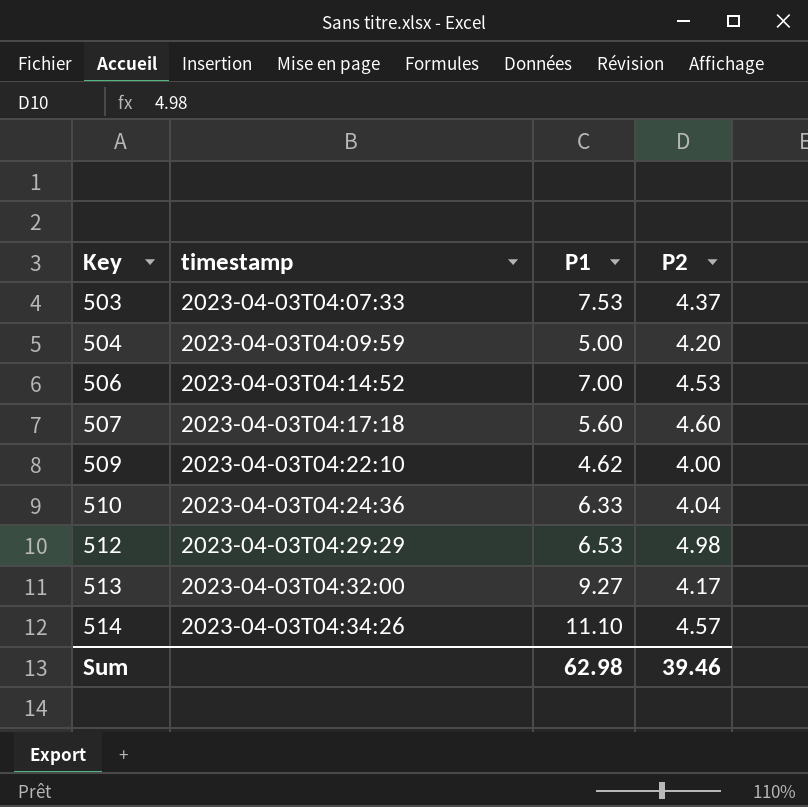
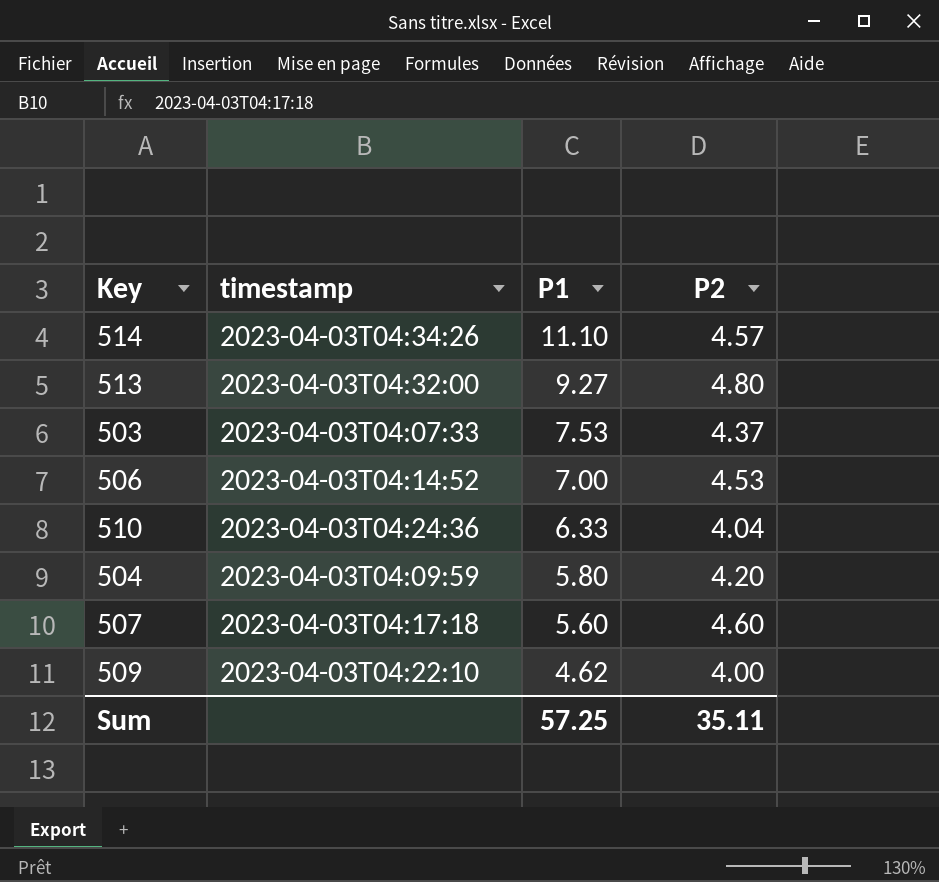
row order: Key ascending -> P1 descending
row 512: 2023-04-03T04:29:29 | 6.53 | 4.98 -> none
513 | P2: 4.17 -> 4.80
504 | P1: 5.00 -> 5.80
Sum | P1: 62.98 -> 57.25
Sum | P2: 39.46 -> 35.11

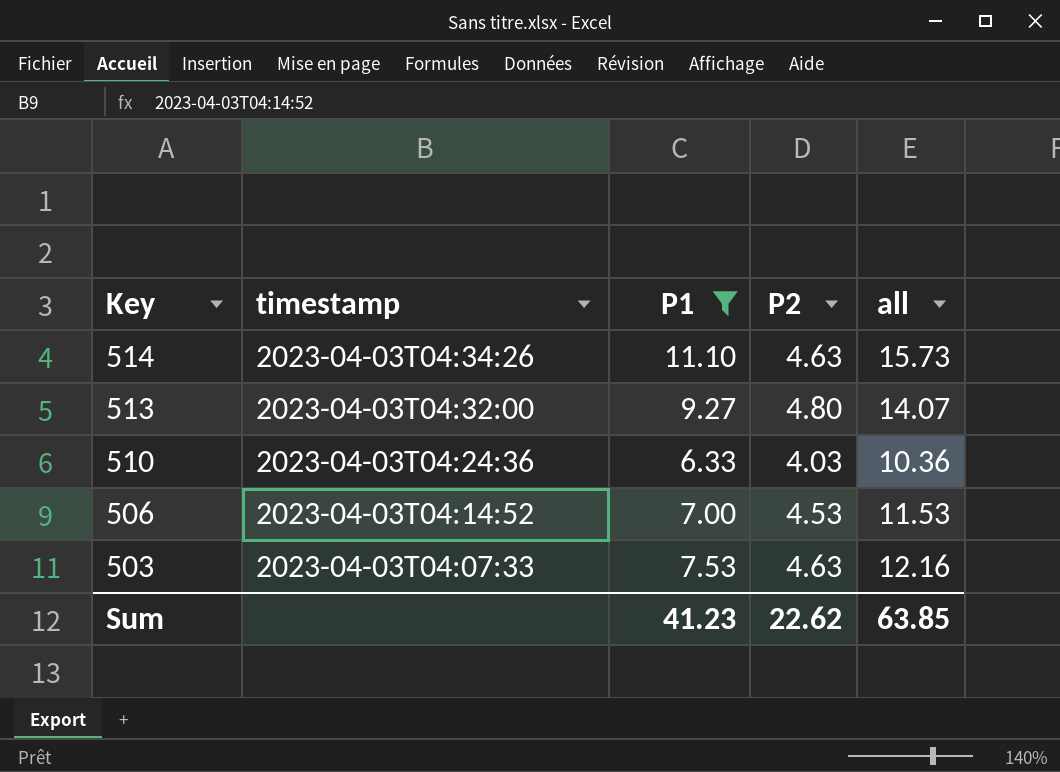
filter: none -> P1 >= 6.33
row order: P1 descending -> Key descending
column all | formula: none -> [P1] + [P2]
514 | P2: 4.57 -> 4.63
510 | P2: 4.04 -> 4.03
503 | P2: 4.37 -> 4.63
Sum | P1: 57.25 -> 41.23
Sum | P2: 35.11 -> 22.62

